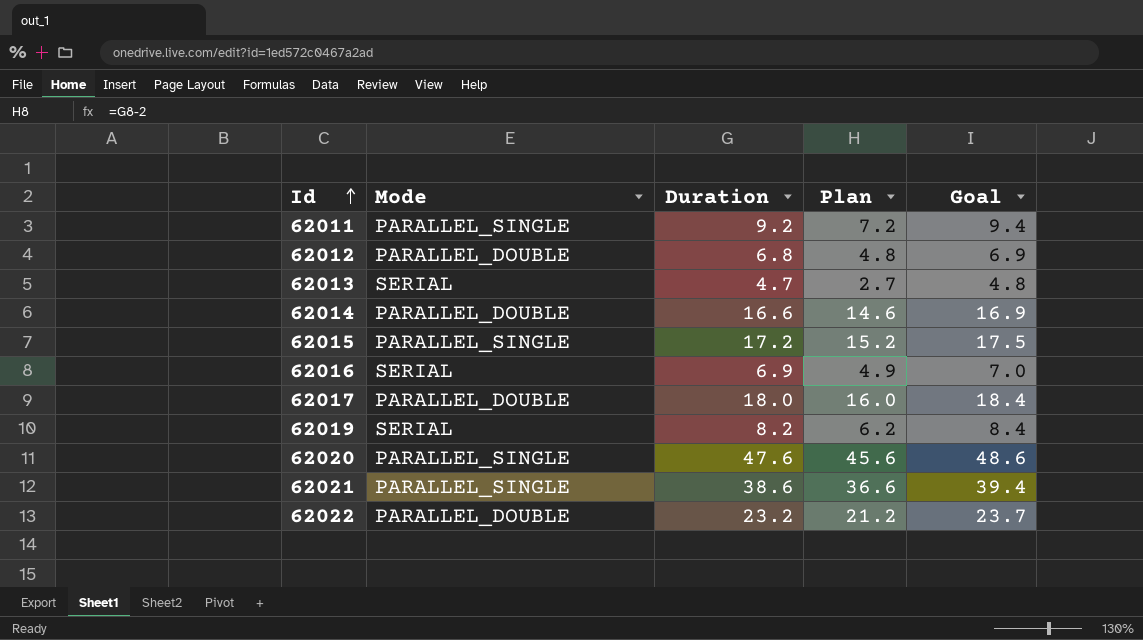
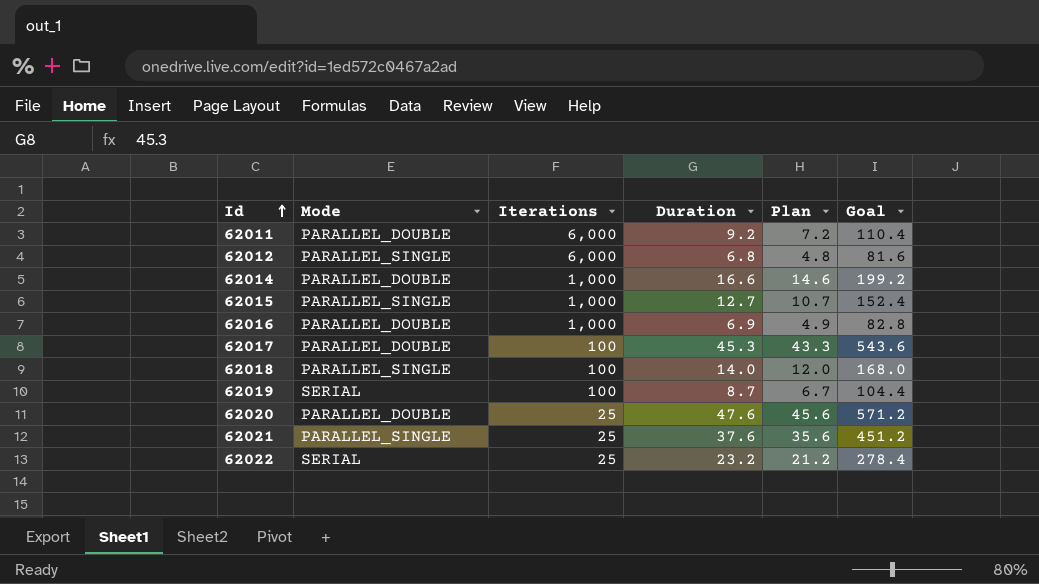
column Iterations | position: none -> 3
column Goal | formula: [Duration] * 1.02 -> [Duration] * 12
row 62013: SERIAL | 4.7 | 2.7 | 4.8 -> none
62011 | Mode: PARALLEL_SINGLE -> PARALLEL_DOUBLE
62012 | Mode: PARALLEL_DOUBLE -> PARALLEL_SINGLE
62015 | Duration: 17.2 -> 12.7
62015 | Plan: 15.2 -> 10.7
62016 | Mode: SERIAL -> PARALLEL_DOUBLE
62017 | Duration: 18.0 -> 45.3
62017 | Plan: 16.0 -> 43.3
row 62018: none -> PARALLEL_SINGLE | 100 | 14.0 | 12.0 | 168.0
62019 | Duration: 8.2 -> 8.7
62019 | Plan: 6.2 -> 6.7
62020 | Mode: PARALLEL_SINGLE -> PARALLEL_DOUBLE
62021 | Duration: 38.6 -> 37.6
62021 | Plan: 36.6 -> 35.6
62022 | Mode: PARALLEL_DOUBLE -> SERIAL

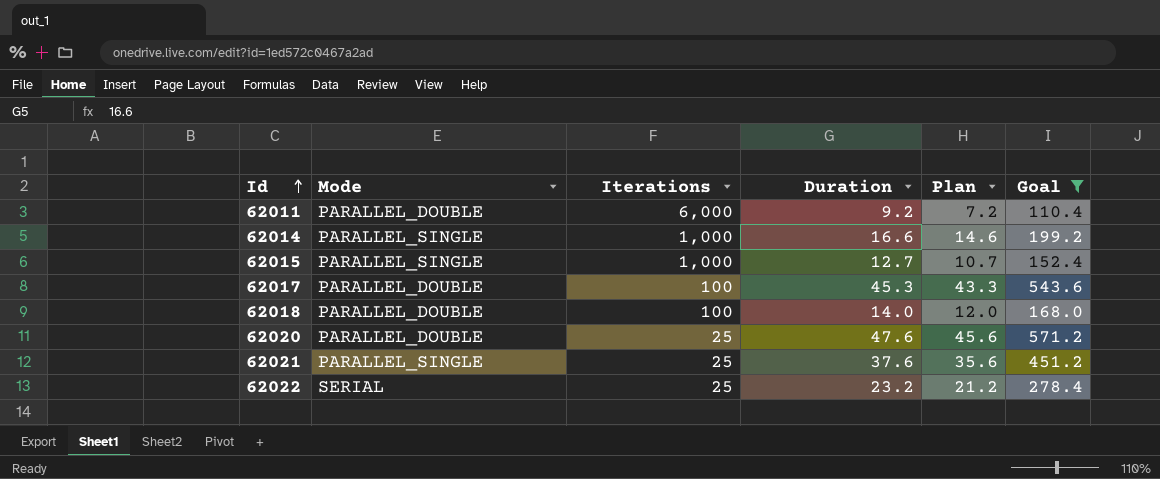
filter: none -> Goal >= 110.4
62014 | Mode: PARALLEL_DOUBLE -> PARALLEL_SINGLE
62018 | Mode: PARALLEL_SINGLE -> PARALLEL_DOUBLE

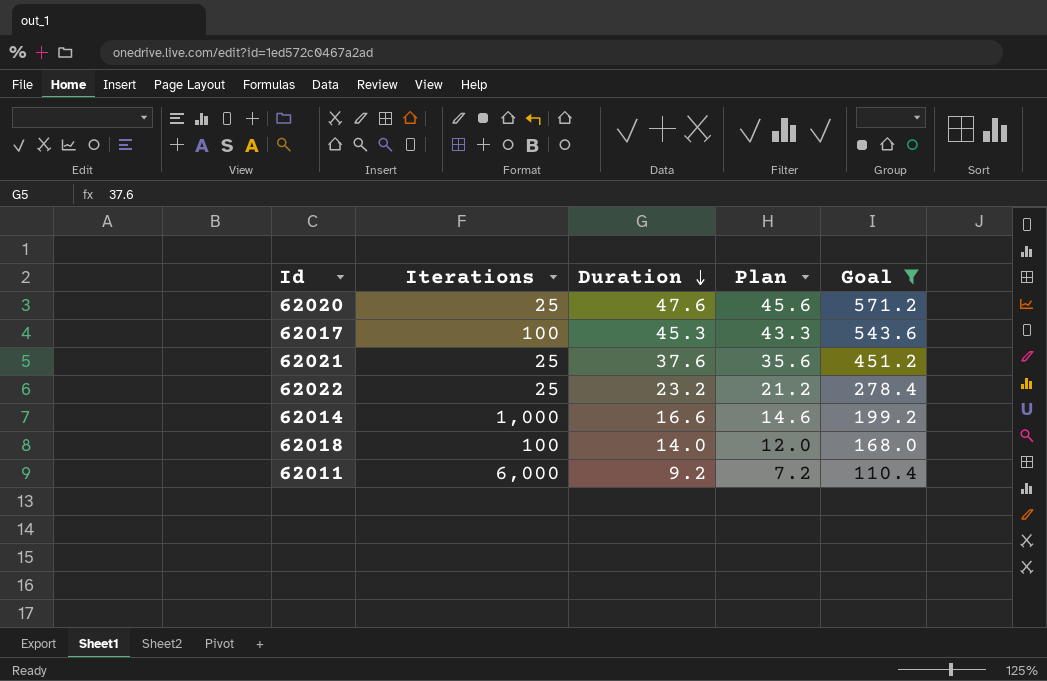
row order: Id ascending -> Duration descending
column Mode | position: 2 -> none
row 62015: PARALLEL_SINGLE | 1,000 | 12.7 | 10.7 | 152.4 -> none

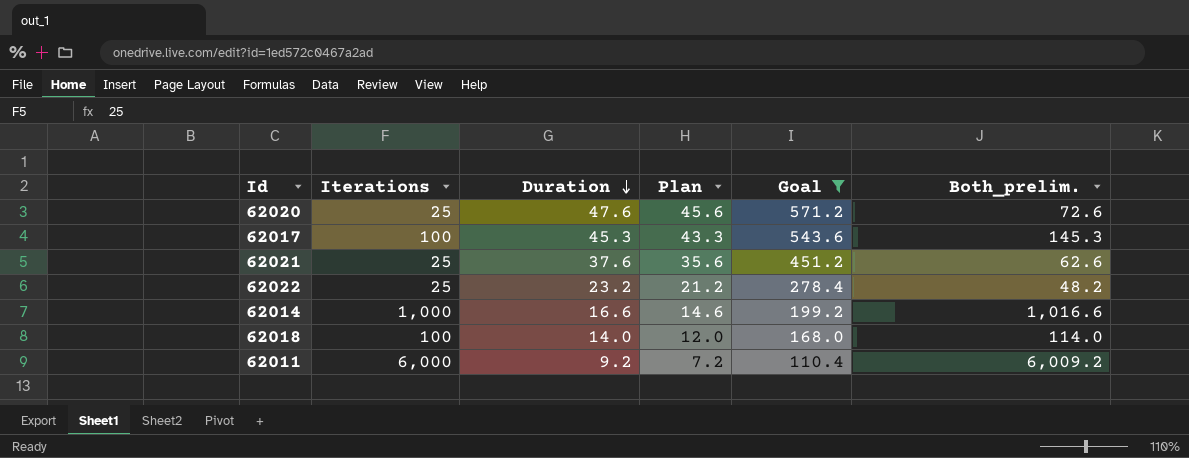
column Both_prelim. | formula: none -> [Iterations] + [Duration]

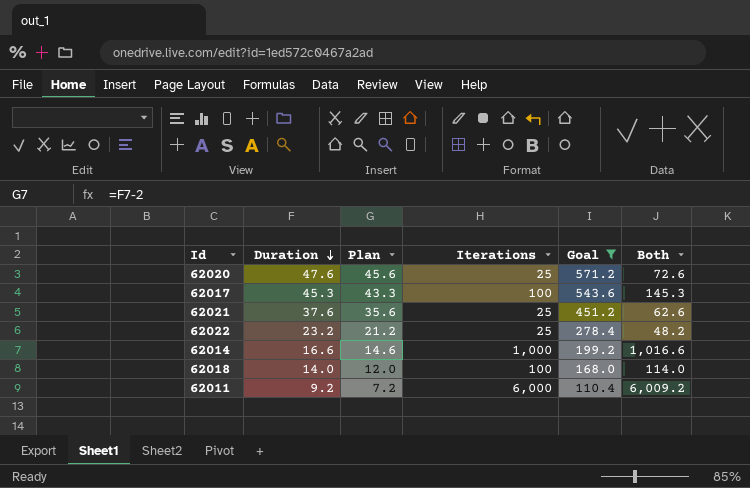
column Iterations | position: 2 -> 4
column name: Both_prelim. -> Both

